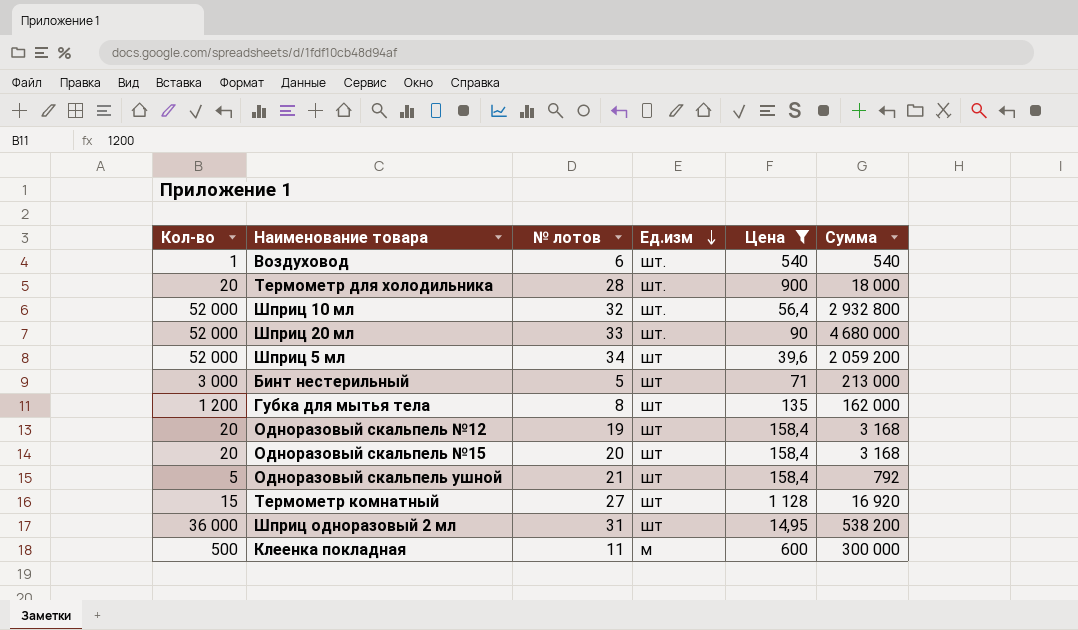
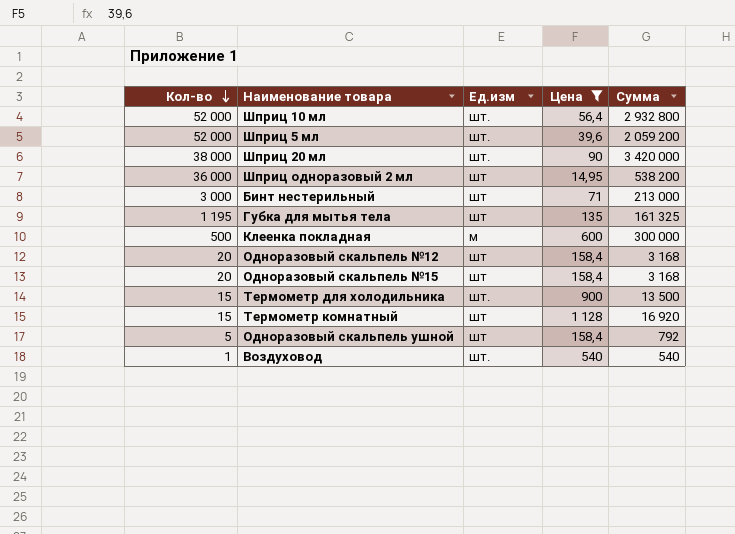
row order: Ед.изм descending -> Кол-во descending
column № лотов | position: 3 -> none
Шприц 5 мл | Ед.изм: шт -> шт.
Шприц 20 мл | Кол-во: 52 000 -> 38 000
Шприц 20 мл | Сумма: 4 680 000 -> 3 420 000
Губка для мытья тела | Кол-во: 1 200 -> 1 195
Губка для мытья тела | Сумма: 162 000 -> 161 325
Термометр для холодильника | Кол-во: 20 -> 15
Термометр для холодильника | Сумма: 18 000 -> 13 500

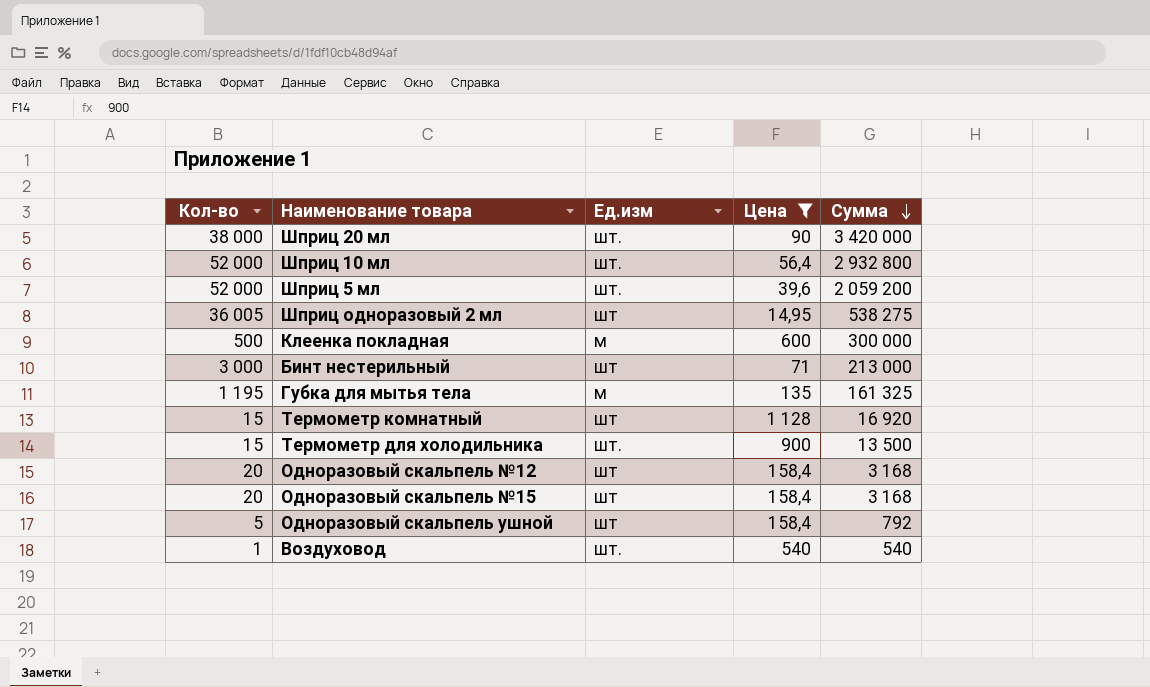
row order: Кол-во descending -> Сумма descending
Шприц одноразовый 2 мл | Кол-во: 36 000 -> 36 005
Шприц одноразовый 2 мл | Сумма: 538 200 -> 538 275
Губка для мытья тела | Ед.изм: шт -> м

